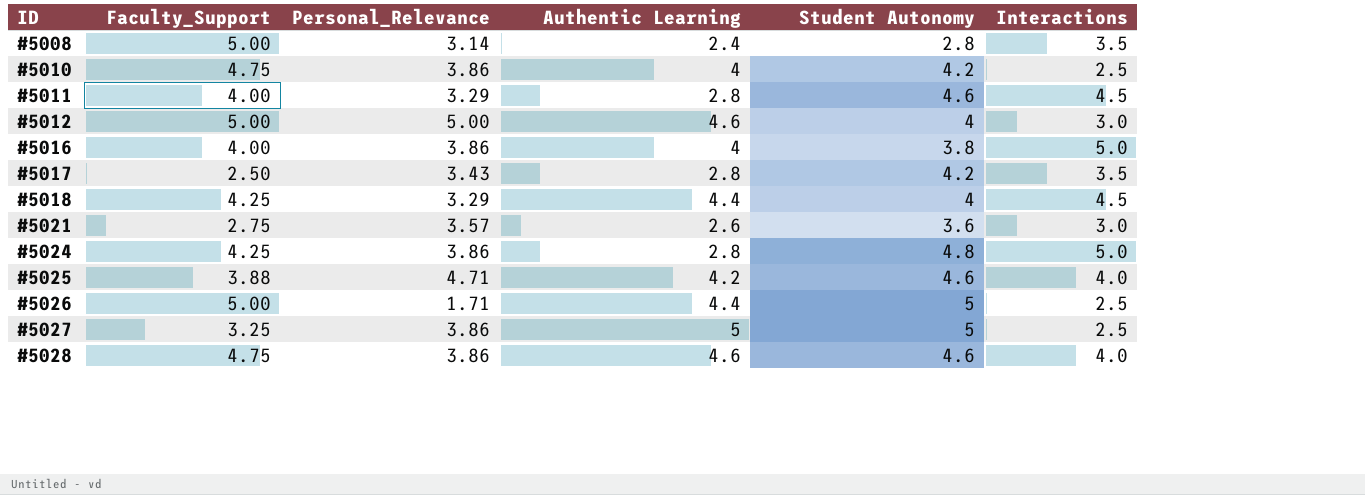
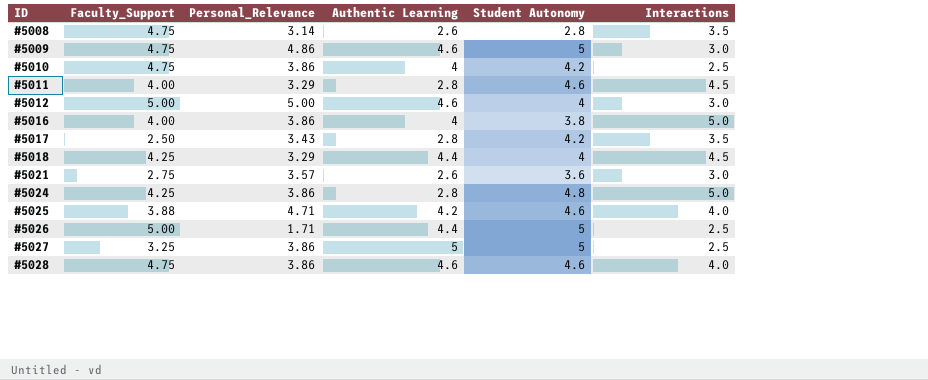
#5008 | Faculty_Support: 5.00 -> 4.75
#5008 | Authentic Learning: 2.4 -> 2.6
row #5009: none -> 4.75 | 4.86 | 4.6 | 5 | 3.0

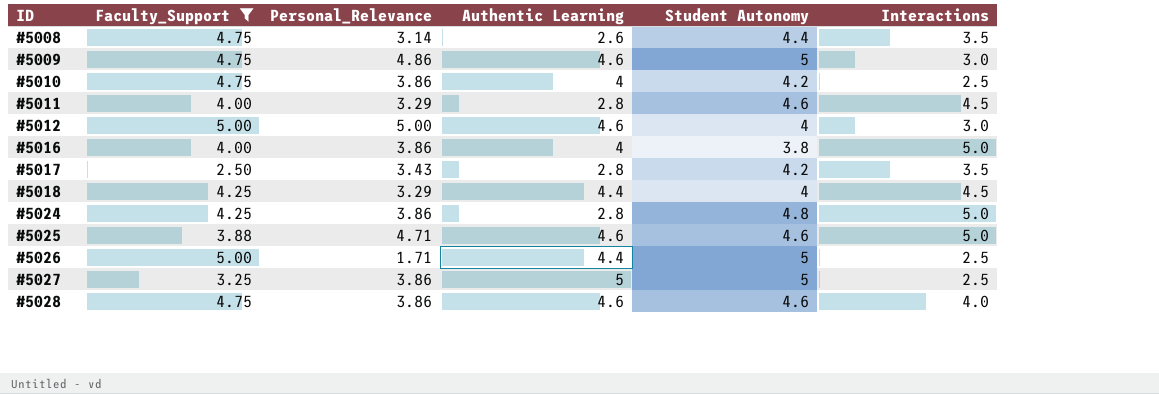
filter: none -> Faculty_Support != 2.75
#5008 | Student Autonomy: 2.8 -> 4.4
#5025 | Authentic Learning: 4.2 -> 4.6
#5025 | Interactions: 4.0 -> 5.0

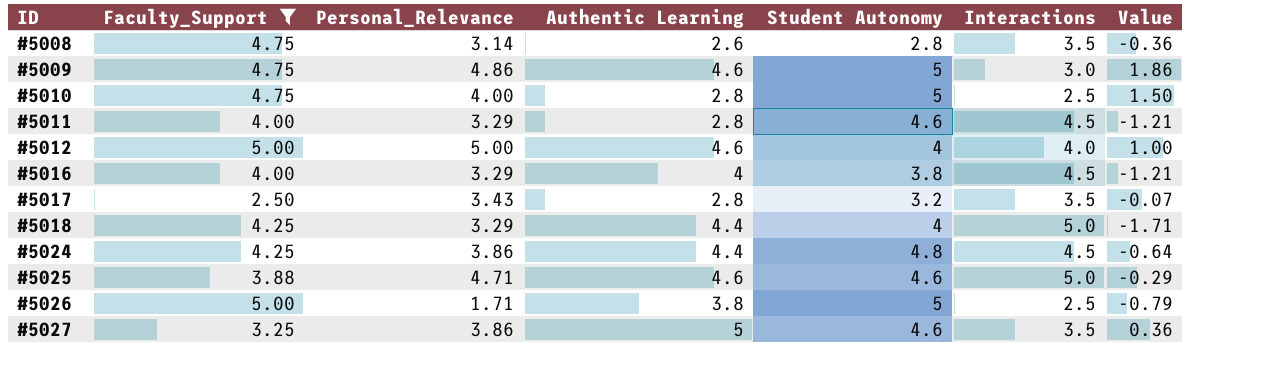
column Value | formula: none -> [Personal_Relevance] - [Interactions]
row #5028: 4.75 | 3.86 | 4.6 | 4.6 | 4.0 -> none
#5008 | Student Autonomy: 4.4 -> 2.8
#5010 | Personal_Relevance: 3.86 -> 4.00
#5010 | Authentic Learning: 4 -> 2.8
#5010 | Student Autonomy: 4.2 -> 5
#5012 | Interactions: 3.0 -> 4.0
#5016 | Personal_Relevance: 3.86 -> 3.29
#5016 | Interactions: 5.0 -> 4.5
#5017 | Student Autonomy: 4.2 -> 3.2
#5018 | Interactions: 4.5 -> 5.0
#5024 | Authentic Learning: 2.8 -> 4.4
#5024 | Interactions: 5.0 -> 4.5
#5026 | Authentic Learning: 4.4 -> 3.8
#5027 | Student Autonomy: 5 -> 4.6
#5027 | Interactions: 2.5 -> 3.5

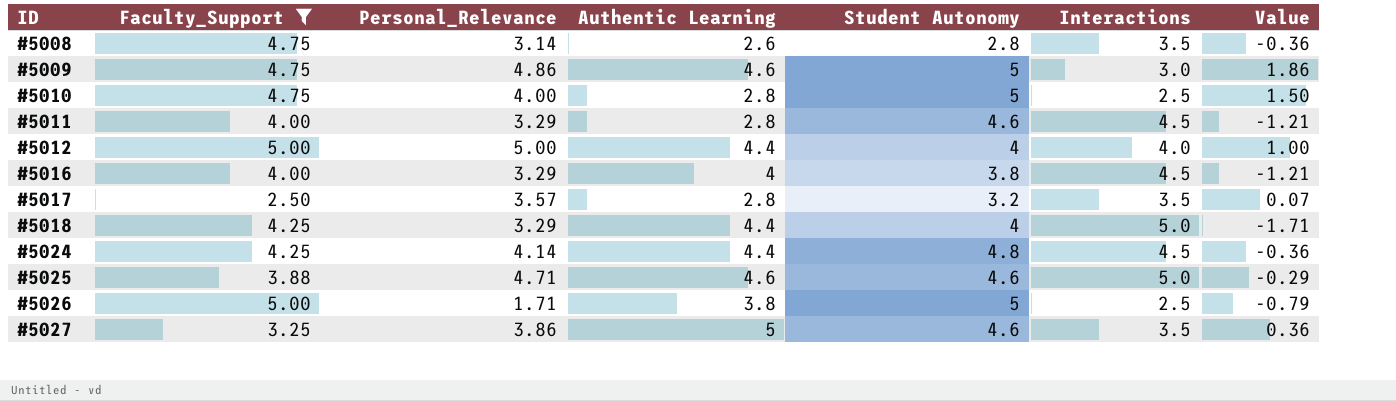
#5012 | Authentic Learning: 4.6 -> 4.4
#5017 | Personal_Relevance: 3.43 -> 3.57
#5017 | Value: -0.07 -> 0.07
#5024 | Personal_Relevance: 3.86 -> 4.14
#5024 | Value: -0.64 -> -0.36

